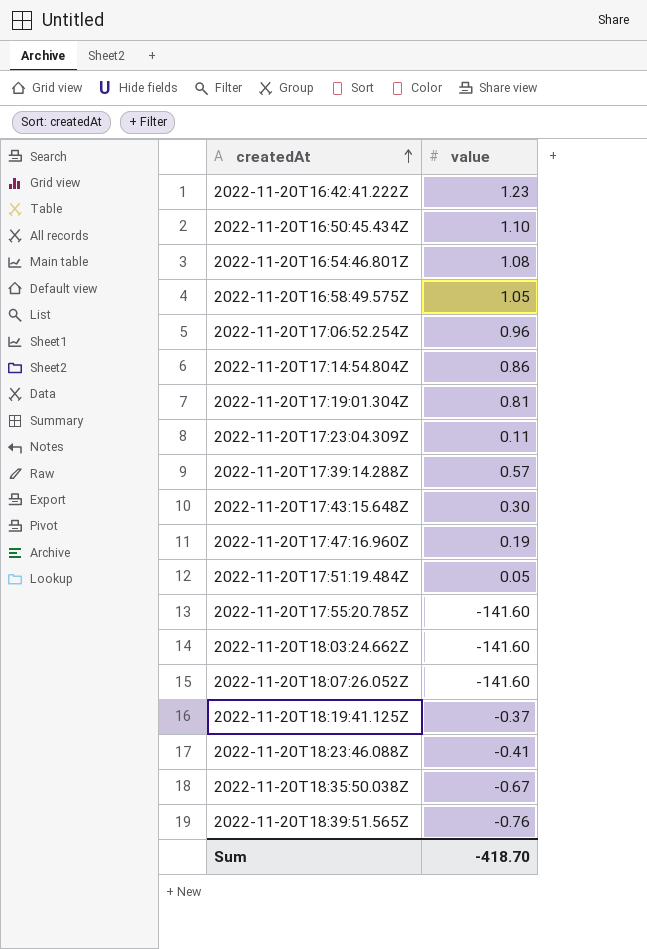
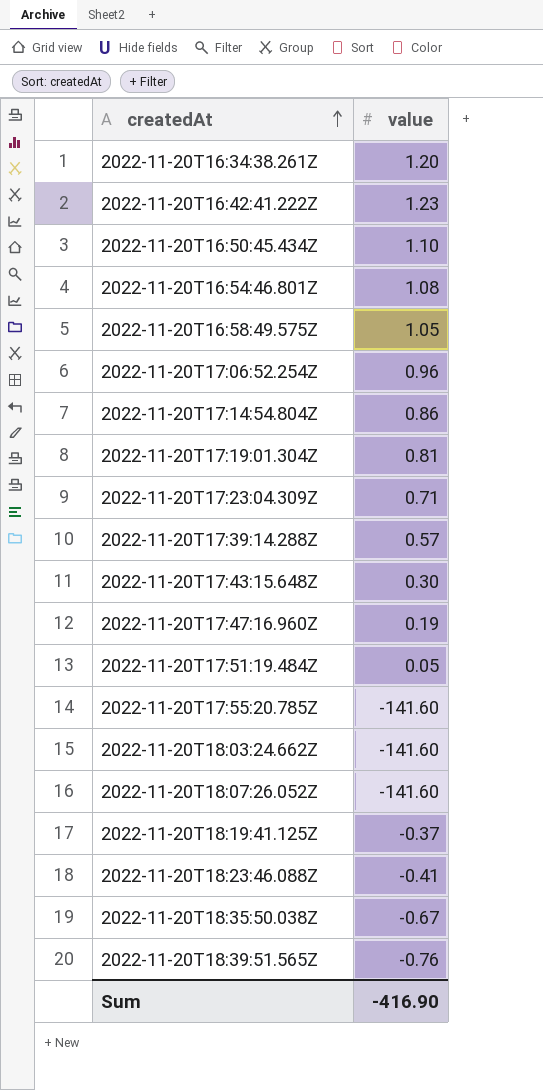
row 2022-11-20T16:34:38.261Z: none -> 1.20
2022-11-20T17:23:04.309Z | value: 0.11 -> 0.71
Sum | value: -418.70 -> -416.90

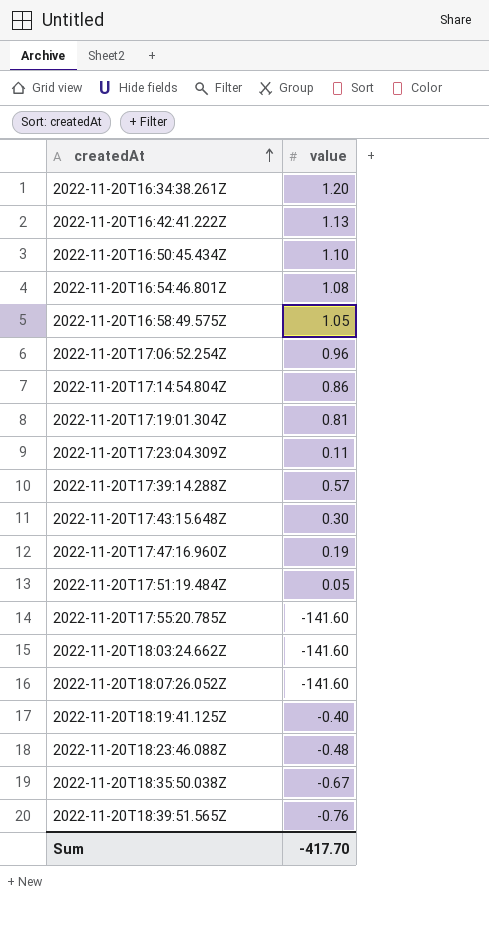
2022-11-20T16:42:41.222Z | value: 1.23 -> 1.13
2022-11-20T17:23:04.309Z | value: 0.71 -> 0.11
2022-11-20T18:19:41.125Z | value: -0.37 -> -0.40
2022-11-20T18:23:46.088Z | value: -0.41 -> -0.48
Sum | value: -416.90 -> -417.70

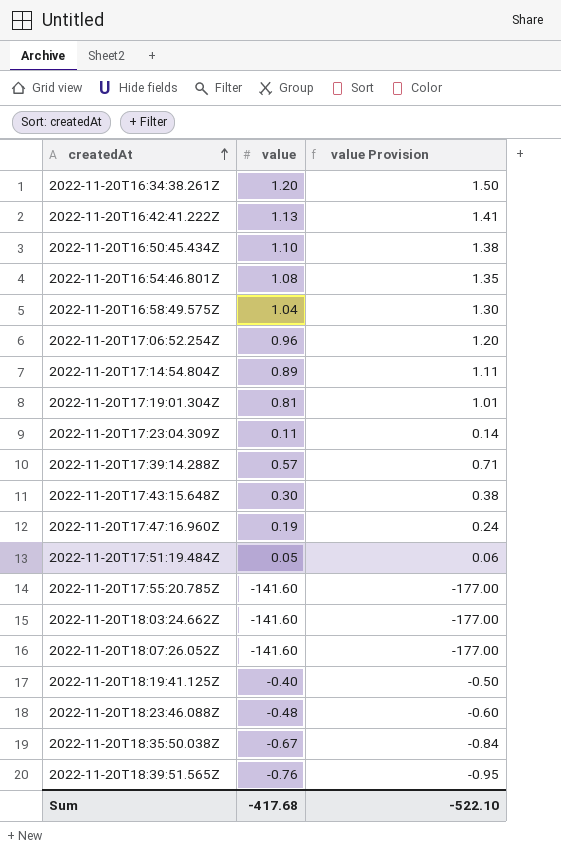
column value Provision | formula: none -> [value] * 1.25
2022-11-20T16:58:49.575Z | value: 1.05 -> 1.04
2022-11-20T17:14:54.804Z | value: 0.86 -> 0.89
Sum | value: -417.70 -> -417.68

